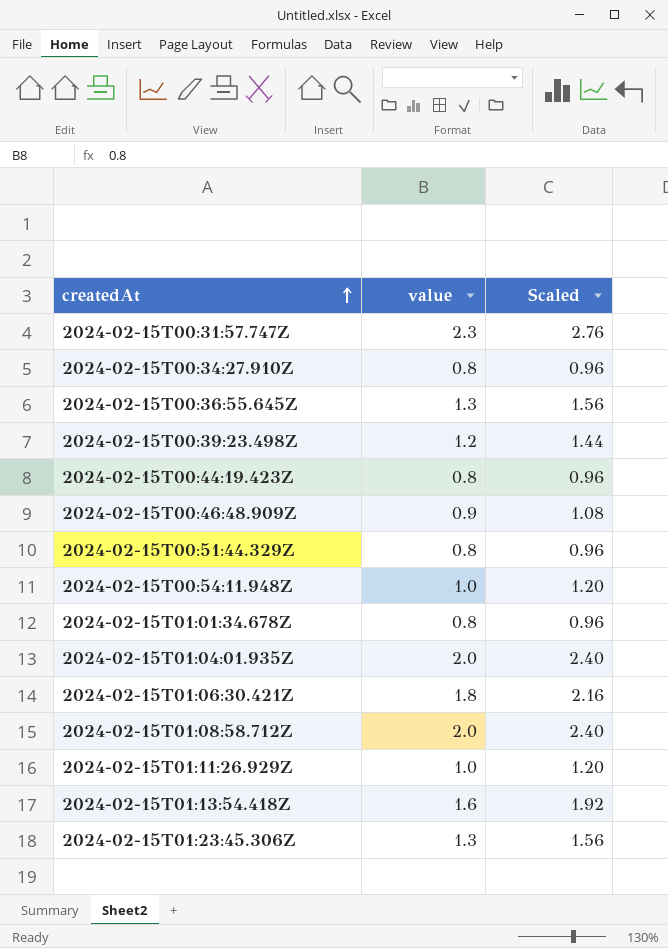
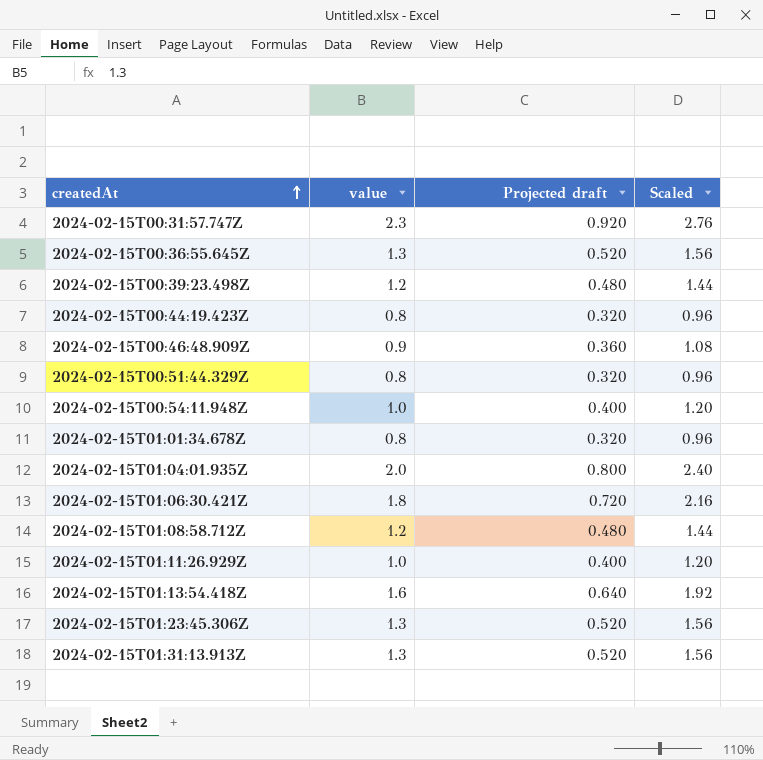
column Projected draft | formula: none -> [value] * 0.4
row 2024-02-15T00:34:27.910Z: 0.8 | 0.96 -> none
2024-02-15T01:08:58.712Z | value: 2.0 -> 1.2
2024-02-15T01:08:58.712Z | Scaled: 2.40 -> 1.44
row 2024-02-15T01:31:13.913Z: none -> 1.3 | 0.520 | 1.56

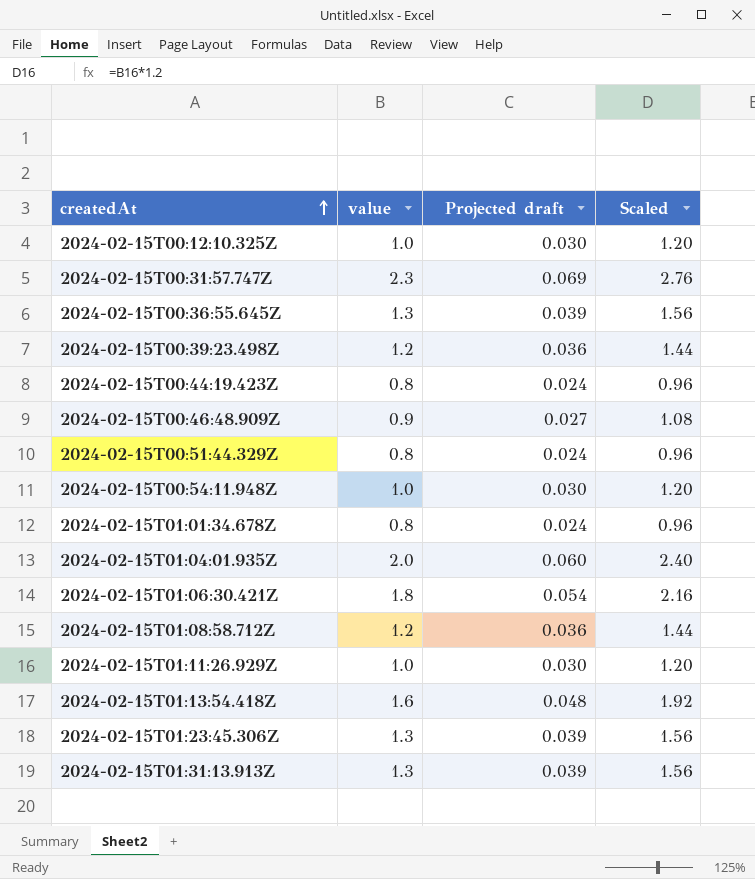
column Projected draft | formula: [value] * 0.4 -> [value] * 0.03
row 2024-02-15T00:12:10.325Z: none -> 1.0 | 0.030 | 1.20

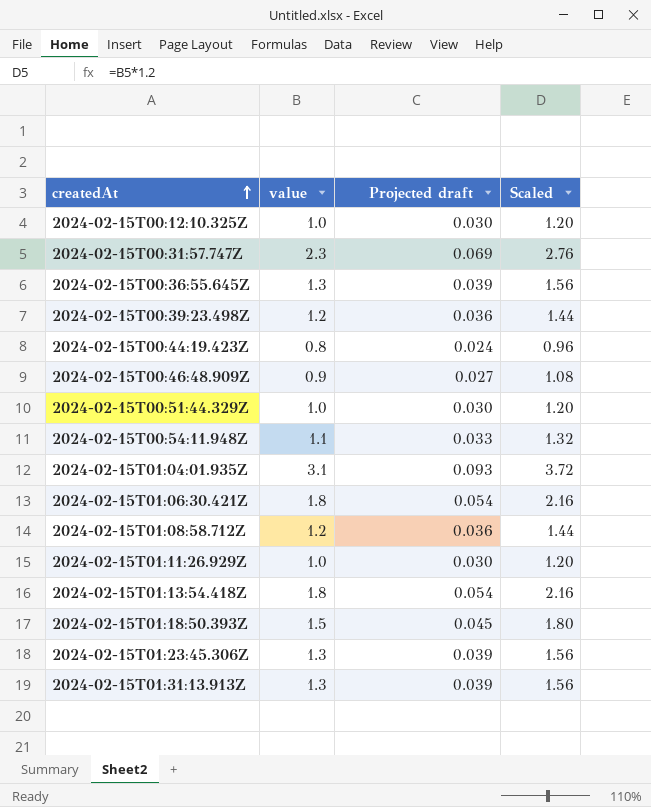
row 2024-02-15T01:01:34.678Z: 0.8 | 0.024 | 0.96 -> none
2024-02-15T00:51:44.329Z | value: 0.8 -> 1.0
2024-02-15T00:51:44.329Z | Projected draft: 0.024 -> 0.030
2024-02-15T00:51:44.329Z | Scaled: 0.96 -> 1.20
2024-02-15T00:54:11.948Z | value: 1.0 -> 1.1
2024-02-15T00:54:11.948Z | Projected draft: 0.030 -> 0.033
2024-02-15T00:54:11.948Z | Scaled: 1.20 -> 1.32
2024-02-15T01:04:01.935Z | value: 2.0 -> 3.1
2024-02-15T01:04:01.935Z | Projected draft: 0.060 -> 0.093
2024-02-15T01:04:01.935Z | Scaled: 2.40 -> 3.72
2024-02-15T01:13:54.418Z | value: 1.6 -> 1.8
2024-02-15T01:13:54.418Z | Projected draft: 0.048 -> 0.054
2024-02-15T01:13:54.418Z | Scaled: 1.92 -> 2.16
row 2024-02-15T01:18:50.393Z: none -> 1.5 | 0.045 | 1.80

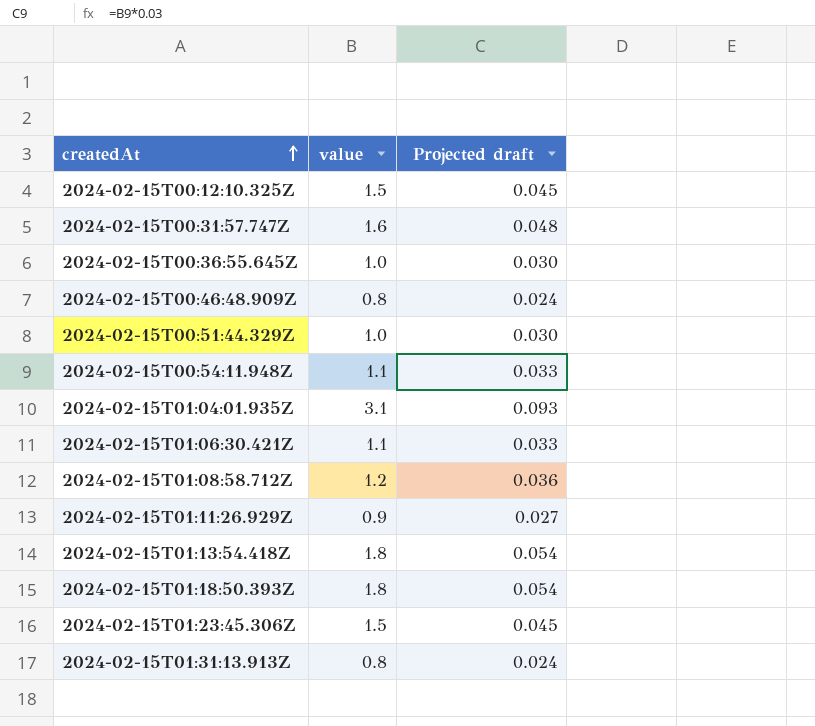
column Scaled | formula: [value] * 1.2 -> none
row 2024-02-15T00:39:23.498Z: 1.2 | 0.036 | 1.44 -> none
row 2024-02-15T00:44:19.423Z: 0.8 | 0.024 | 0.96 -> none
2024-02-15T00:12:10.325Z | value: 1.0 -> 1.5
2024-02-15T00:12:10.325Z | Projected draft: 0.030 -> 0.045
2024-02-15T00:31:57.747Z | value: 2.3 -> 1.6
2024-02-15T00:31:57.747Z | Projected draft: 0.069 -> 0.048
2024-02-15T00:36:55.645Z | value: 1.3 -> 1.0
2024-02-15T00:36:55.645Z | Projected draft: 0.039 -> 0.030
2024-02-15T00:46:48.909Z | value: 0.9 -> 0.8
2024-02-15T00:46:48.909Z | Projected draft: 0.027 -> 0.024
2024-02-15T01:06:30.421Z | value: 1.8 -> 1.1
2024-02-15T01:06:30.421Z | Projected draft: 0.054 -> 0.033
2024-02-15T01:11:26.929Z | value: 1.0 -> 0.9
2024-02-15T01:11:26.929Z | Projected draft: 0.030 -> 0.027
2024-02-15T01:18:50.393Z | value: 1.5 -> 1.8
2024-02-15T01:18:50.393Z | Projected draft: 0.045 -> 0.054
2024-02-15T01:23:45.306Z | value: 1.3 -> 1.5
2024-02-15T01:23:45.306Z | Projected draft: 0.039 -> 0.045
2024-02-15T01:31:13.913Z | value: 1.3 -> 0.8
2024-02-15T01:31:13.913Z | Projected draft: 0.039 -> 0.024

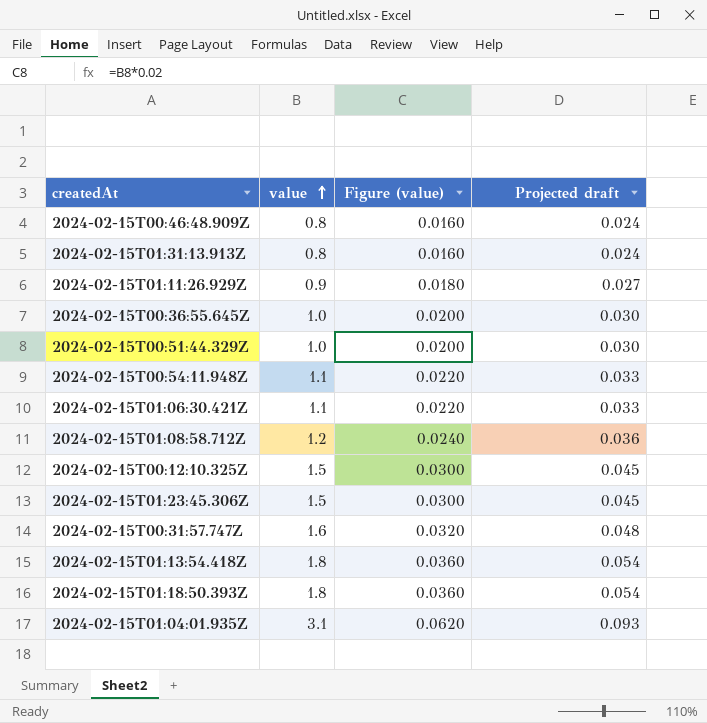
row order: createdAt ascending -> value ascending
column Figure (value) | formula: none -> [value] * 0.02

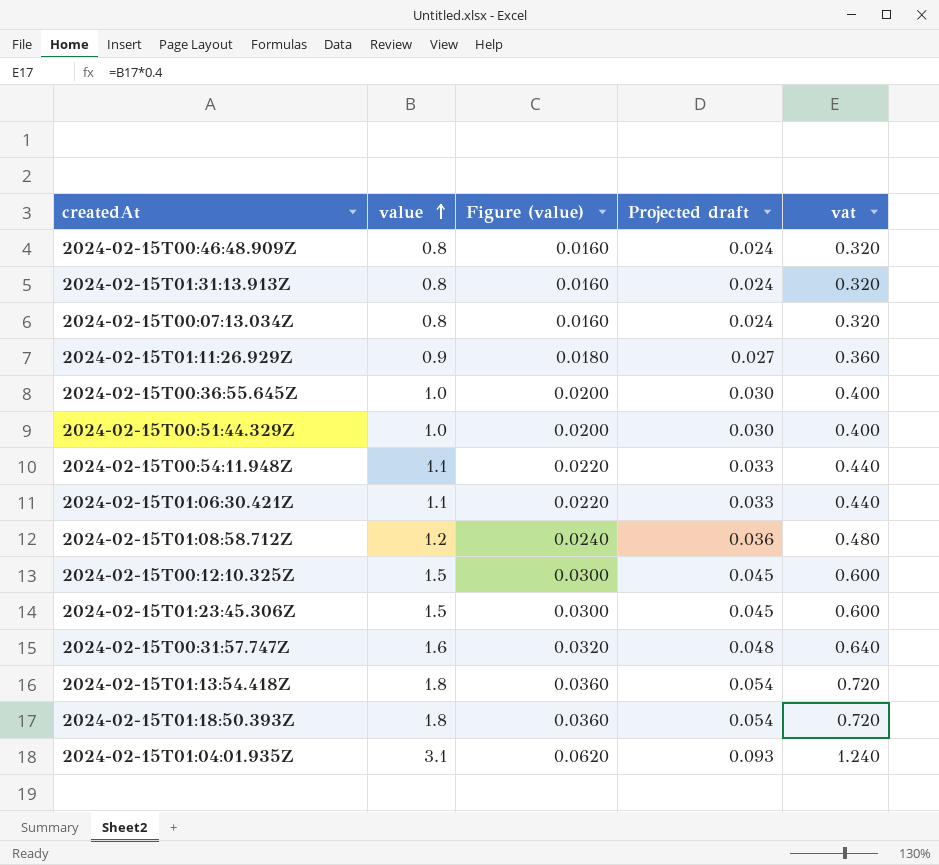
column vat | formula: none -> [value] * 0.4
row 2024-02-15T00:07:13.034Z: none -> 0.8 | 0.0160 | 0.024 | 0.320

